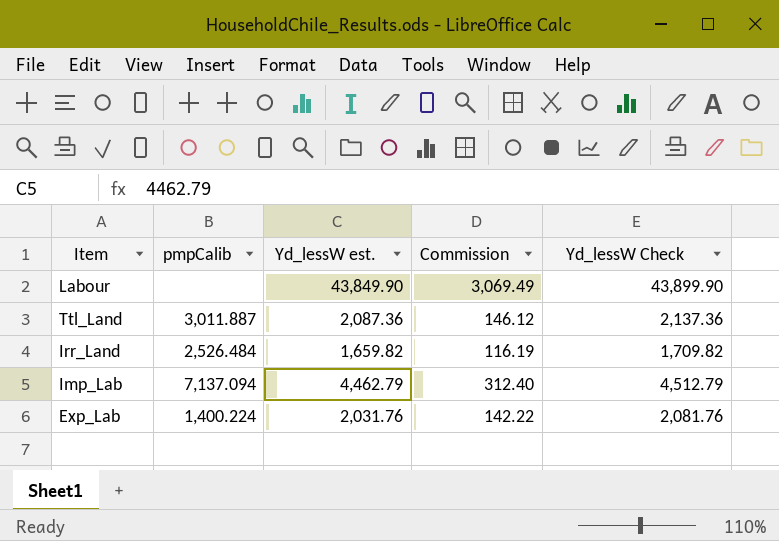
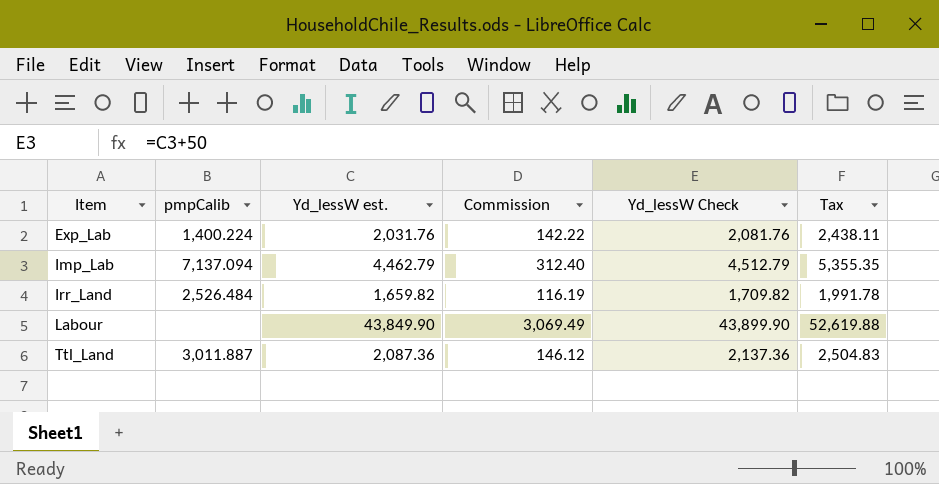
row order: none -> Item ascending
column Tax | formula: none -> [Yd_lessW est.] * 1.2

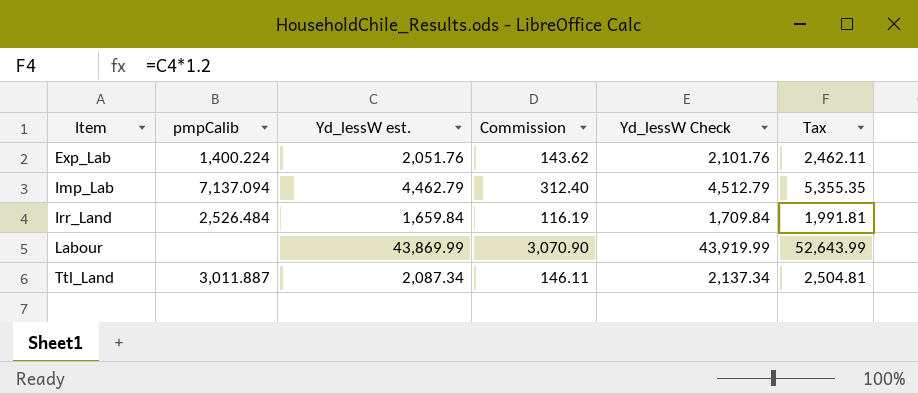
Exp_Lab | Yd_lessW est.: 2,031.76 -> 2,051.76
Exp_Lab | Commission: 142.22 -> 143.62
Exp_Lab | Yd_lessW Check: 2,081.76 -> 2,101.76
Exp_Lab | Tax: 2,438.11 -> 2,462.11
Irr_Land | Yd_lessW est.: 1,659.82 -> 1,659.84
Irr_Land | Yd_lessW Check: 1,709.82 -> 1,709.84
Irr_Land | Tax: 1,991.78 -> 1,991.81
Labour | Yd_lessW est.: 43,849.90 -> 43,869.99
Labour | Commission: 3,069.49 -> 3,070.90
Labour | Yd_lessW Check: 43,899.90 -> 43,919.99
Labour | Tax: 52,619.88 -> 52,643.99
Ttl_Land | Yd_lessW est.: 2,087.36 -> 2,087.34
Ttl_Land | Commission: 146.12 -> 146.11
Ttl_Land | Yd_lessW Check: 2,137.36 -> 2,137.34
Ttl_Land | Tax: 2,504.83 -> 2,504.81

